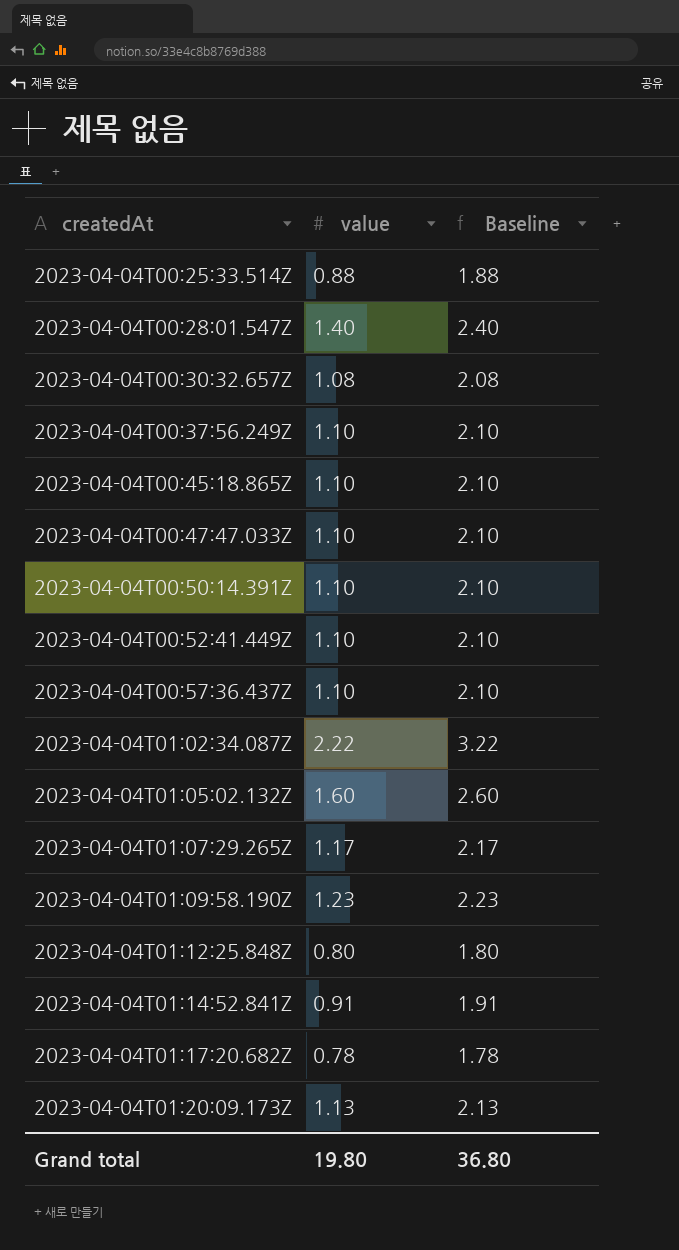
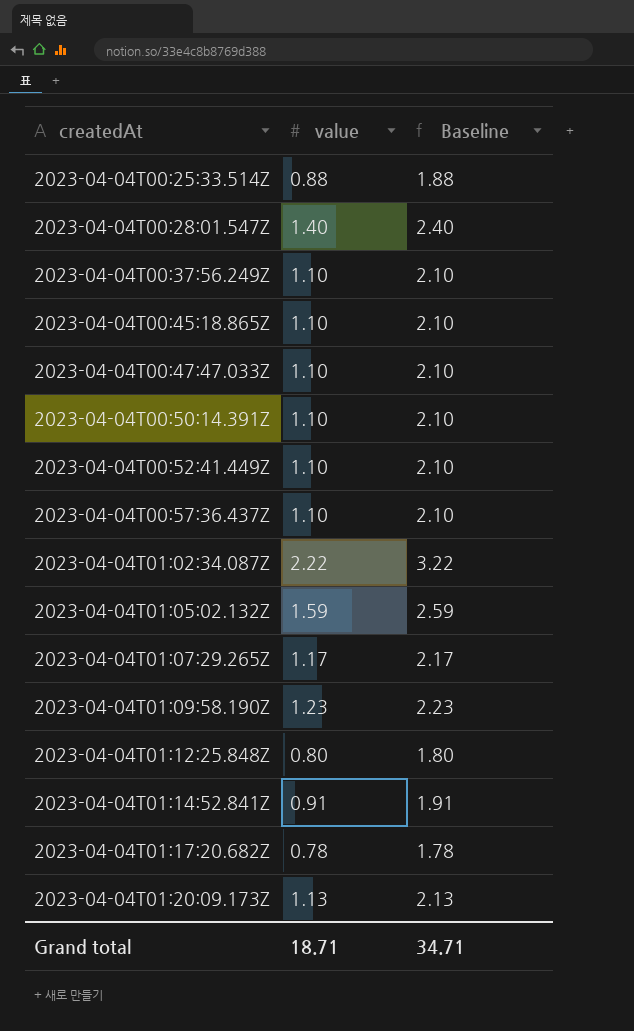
row 2023-04-04T00:30:32.657Z: 1.08 | 2.08 -> none
2023-04-04T01:05:02.132Z | value: 1.60 -> 1.59
2023-04-04T01:05:02.132Z | Baseline: 2.60 -> 2.59
Grand total | value: 19.80 -> 18.71
Grand total | Baseline: 36.80 -> 34.71

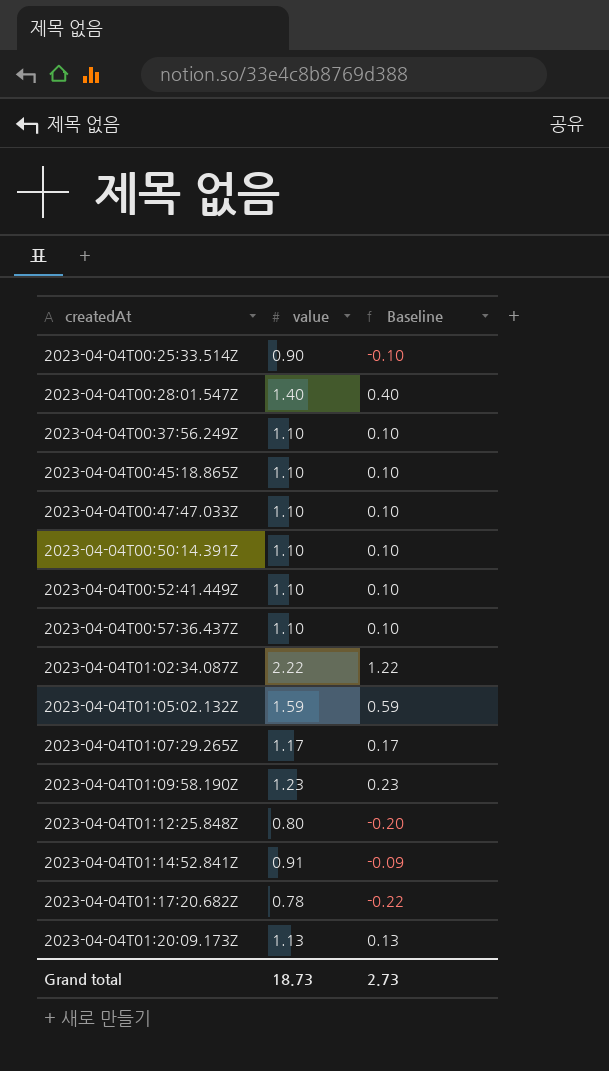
column Baseline | formula: [value] + 1 -> [value] - 1
2023-04-04T00:25:33.514Z | value: 0.88 -> 0.90
Grand total | value: 18.71 -> 18.73
Grand total | Baseline: 34.71 -> 2.73

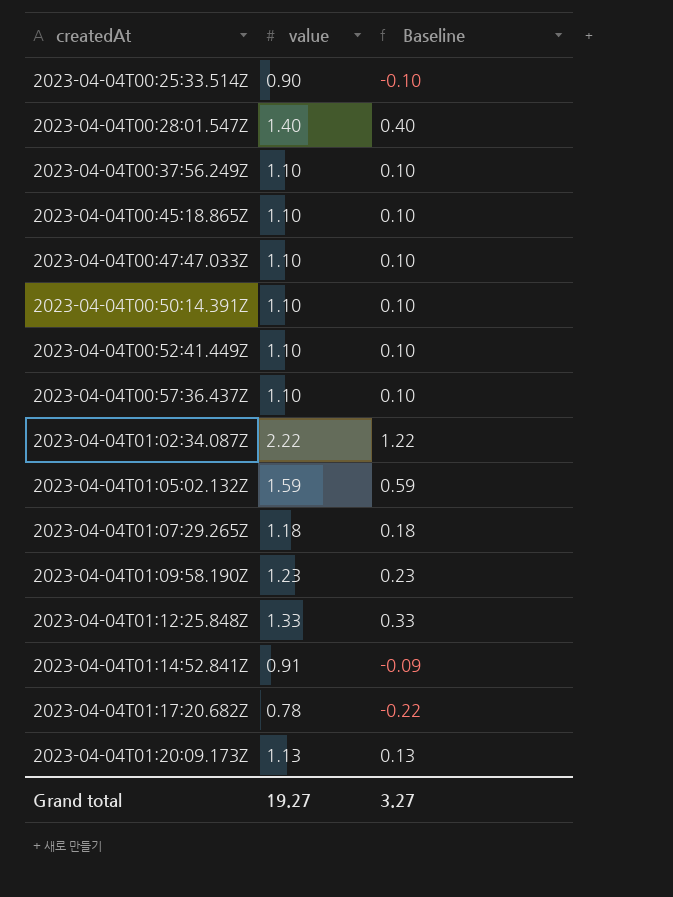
2023-04-04T01:07:29.265Z | value: 1.17 -> 1.18
2023-04-04T01:07:29.265Z | Baseline: 0.17 -> 0.18
2023-04-04T01:12:25.848Z | value: 0.80 -> 1.33
2023-04-04T01:12:25.848Z | Baseline: -0.20 -> 0.33
Grand total | value: 18.73 -> 19.27
Grand total | Baseline: 2.73 -> 3.27

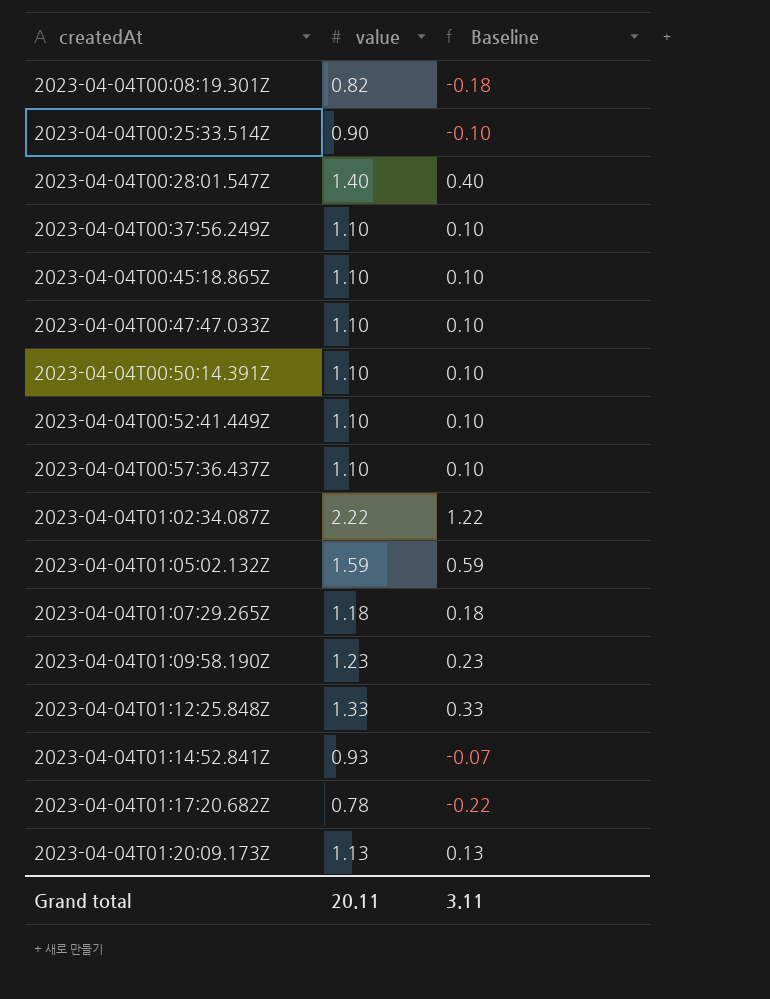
row 2023-04-04T00:08:19.301Z: none -> 0.82 | -0.18
2023-04-04T01:14:52.841Z | value: 0.91 -> 0.93
2023-04-04T01:14:52.841Z | Baseline: -0.09 -> -0.07
Grand total | value: 19.27 -> 20.11
Grand total | Baseline: 3.27 -> 3.11

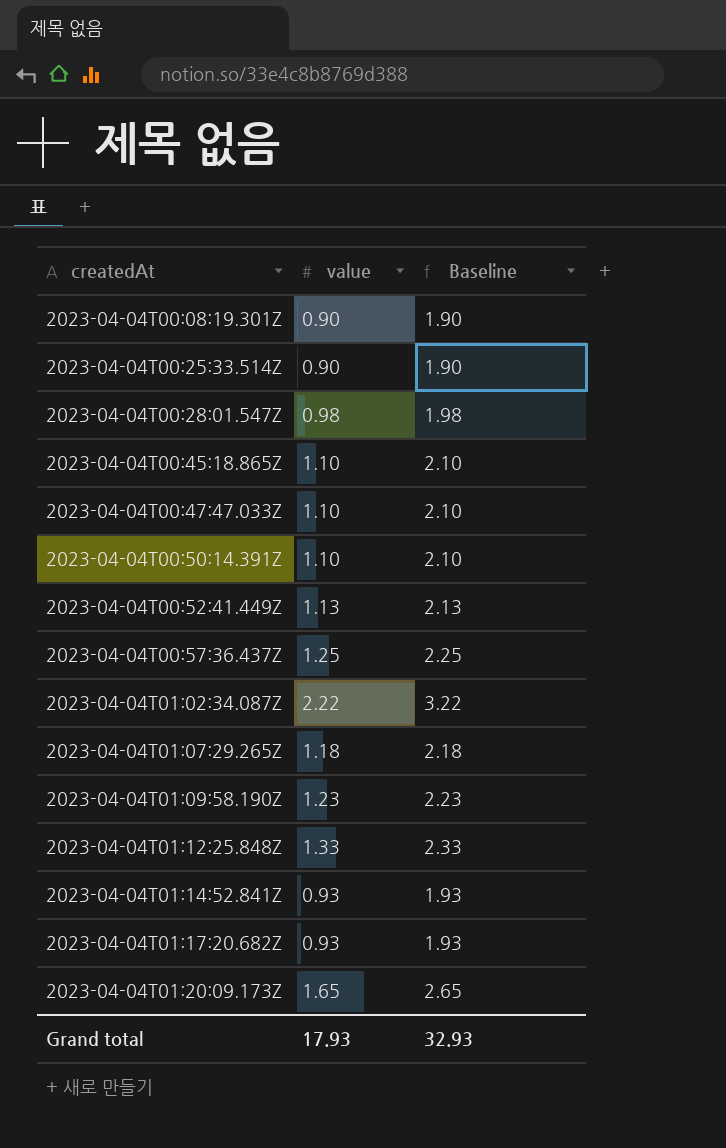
column Baseline | formula: [value] - 1 -> [value] + 1
row 2023-04-04T00:37:56.249Z: 1.10 | 0.10 -> none
row 2023-04-04T01:05:02.132Z: 1.59 | 0.59 -> none
2023-04-04T00:08:19.301Z | value: 0.82 -> 0.90
2023-04-04T00:28:01.547Z | value: 1.40 -> 0.98
2023-04-04T00:52:41.449Z | value: 1.10 -> 1.13
2023-04-04T00:57:36.437Z | value: 1.10 -> 1.25
2023-04-04T01:17:20.682Z | value: 0.78 -> 0.93
2023-04-04T01:20:09.173Z | value: 1.13 -> 1.65
Grand total | value: 20.11 -> 17.93
Grand total | Baseline: 3.11 -> 32.93

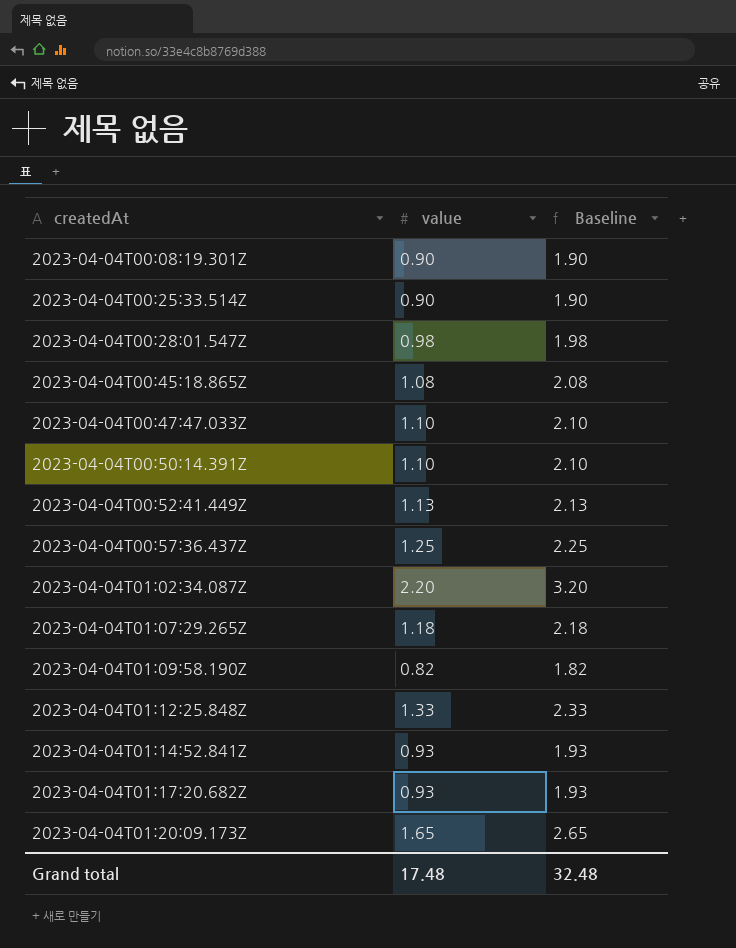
2023-04-04T00:45:18.865Z | value: 1.10 -> 1.08
2023-04-04T00:45:18.865Z | Baseline: 2.10 -> 2.08
2023-04-04T01:02:34.087Z | value: 2.22 -> 2.20
2023-04-04T01:02:34.087Z | Baseline: 3.22 -> 3.20
2023-04-04T01:09:58.190Z | value: 1.23 -> 0.82
2023-04-04T01:09:58.190Z | Baseline: 2.23 -> 1.82
Grand total | value: 17.93 -> 17.48
Grand total | Baseline: 32.93 -> 32.48

